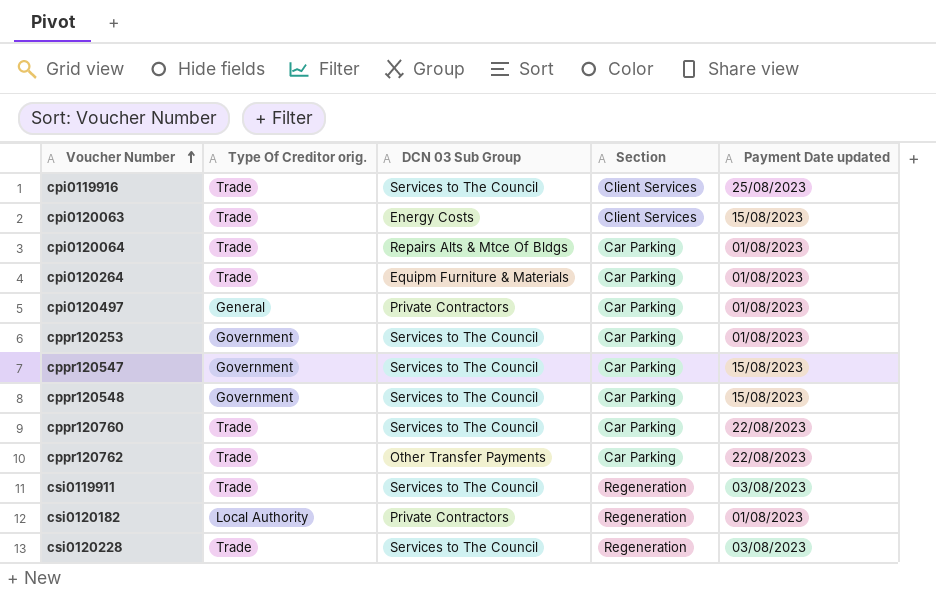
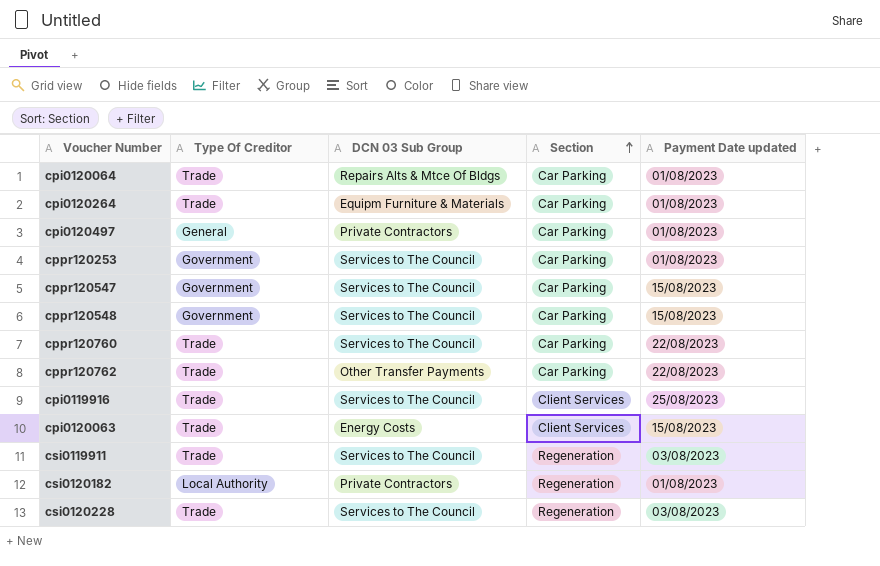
row order: Voucher Number ascending -> Section ascending
column name: Type Of Creditor orig. -> Type Of Creditor

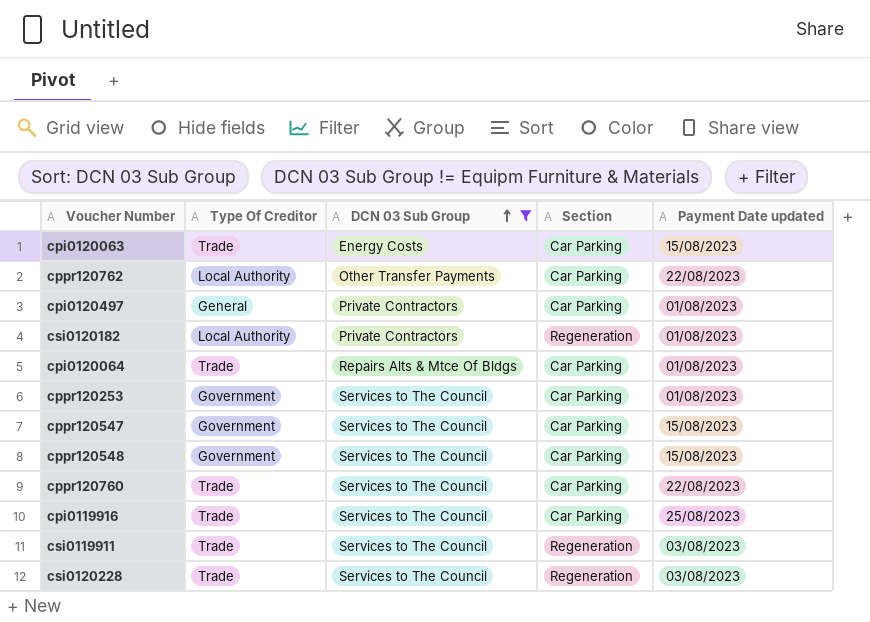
filter: none -> DCN 03 Sub Group != Equipm Furniture & Materials
row order: Section ascending -> DCN 03 Sub Group ascending
cpi0120063 | Section: Client Services -> Car Parking
cppr120762 | Type Of Creditor: Trade -> Local Authority
cpi0119916 | Section: Client Services -> Car Parking

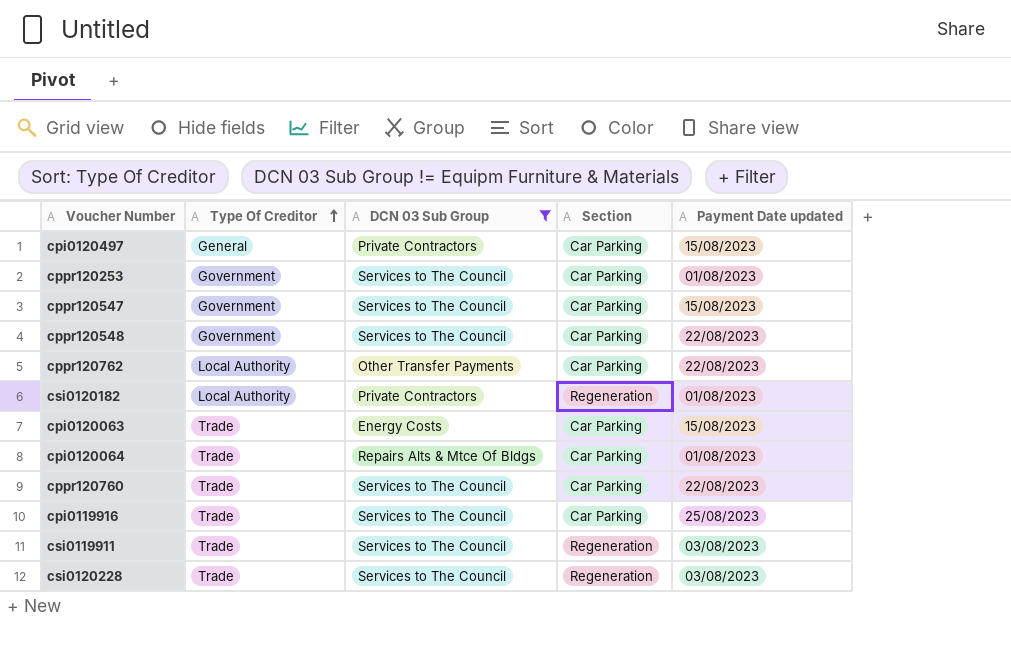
row order: DCN 03 Sub Group ascending -> Type Of Creditor ascending
cpi0120497 | Payment Date updated: 01/08/2023 -> 15/08/2023
cppr120548 | Payment Date updated: 15/08/2023 -> 22/08/2023

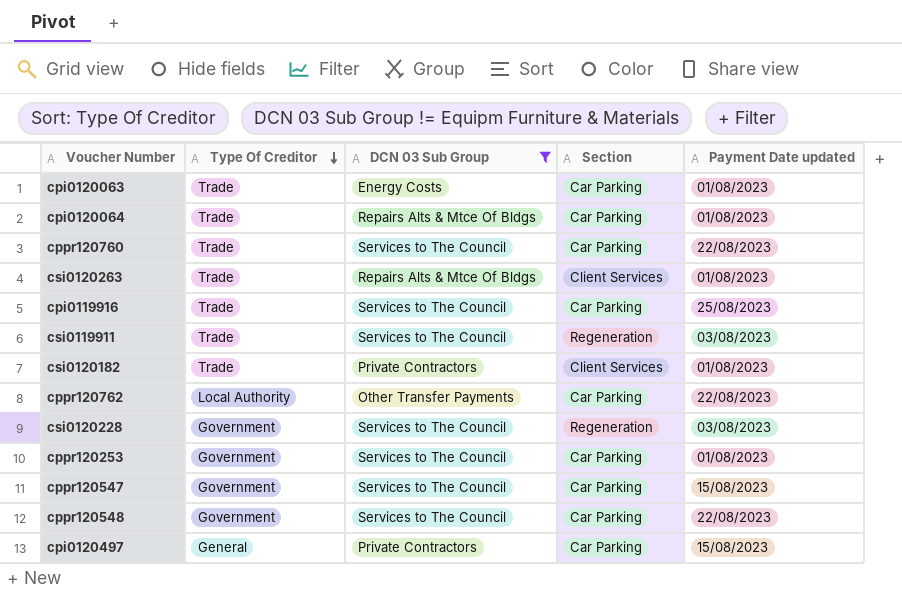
row order: Type Of Creditor ascending -> Type Of Creditor descending
cpi0120063 | Payment Date updated: 15/08/2023 -> 01/08/2023
row csi0120263: none -> Trade | Repairs Alts & Mtce Of Bldgs | Client Services | 01/08/2023
csi0120182 | Type Of Creditor: Local Authority -> Trade
csi0120182 | Section: Regeneration -> Client Services
csi0120228 | Type Of Creditor: Trade -> Government

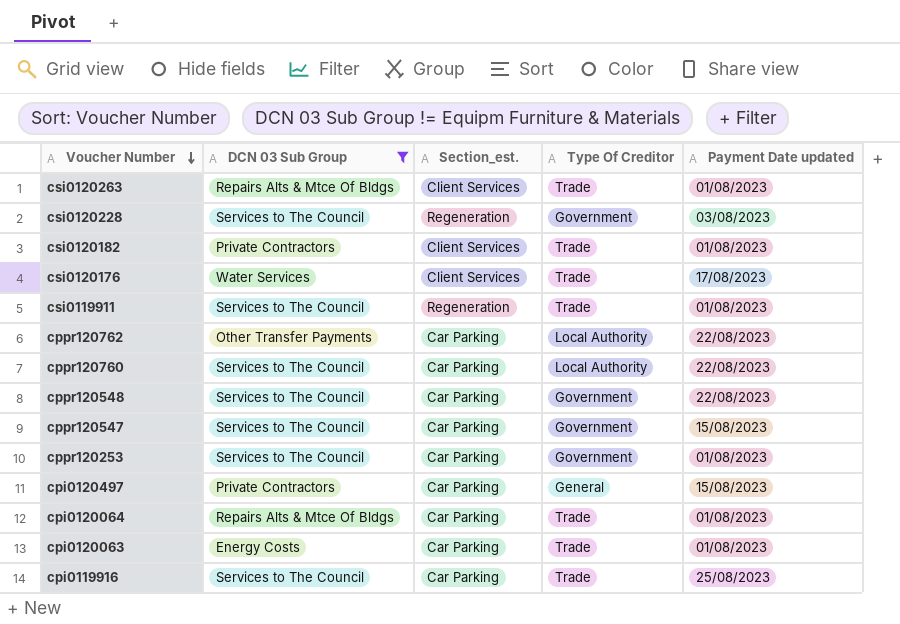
row order: Type Of Creditor descending -> Voucher Number descending
column name: Section -> Section_est.
column Type Of Creditor | position: 2 -> 4
row csi0120176: none -> Water Services | Client Services | Trade | 17/08/2023
csi0119911 | Payment Date updated: 03/08/2023 -> 01/08/2023
cppr120760 | Type Of Creditor: Trade -> Local Authority

